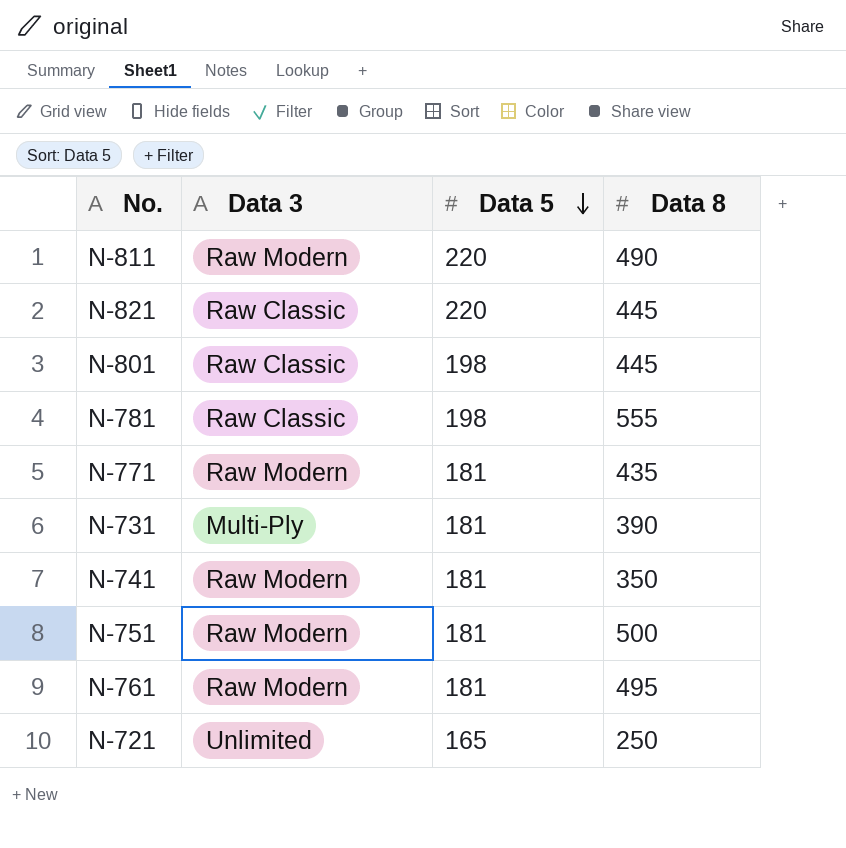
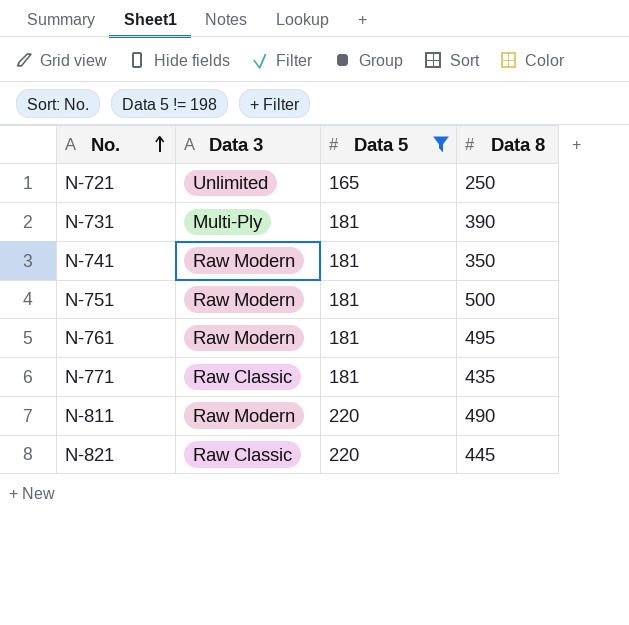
filter: none -> Data 5 != 198
row order: Data 5 descending -> No. ascending
N-771 | Data 3: Raw Modern -> Raw Classic

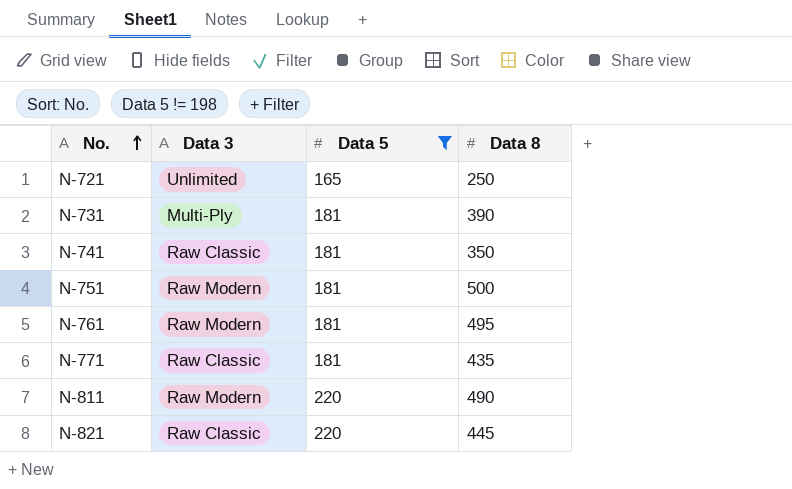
N-741 | Data 3: Raw Modern -> Raw Classic

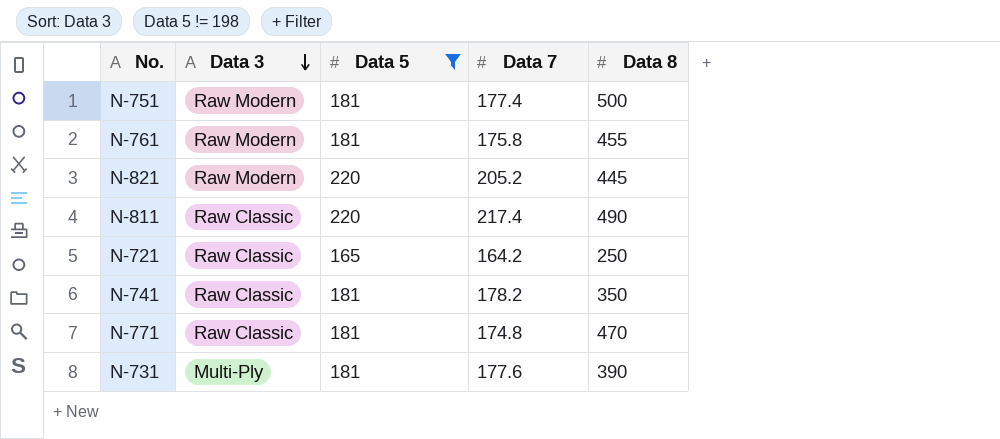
row order: No. ascending -> Data 3 descending
column Data 7 | position: none -> 4
N-761 | Data 8: 495 -> 455
N-821 | Data 3: Raw Classic -> Raw Modern
N-811 | Data 3: Raw Modern -> Raw Classic
N-721 | Data 3: Unlimited -> Raw Classic
N-771 | Data 8: 435 -> 470

